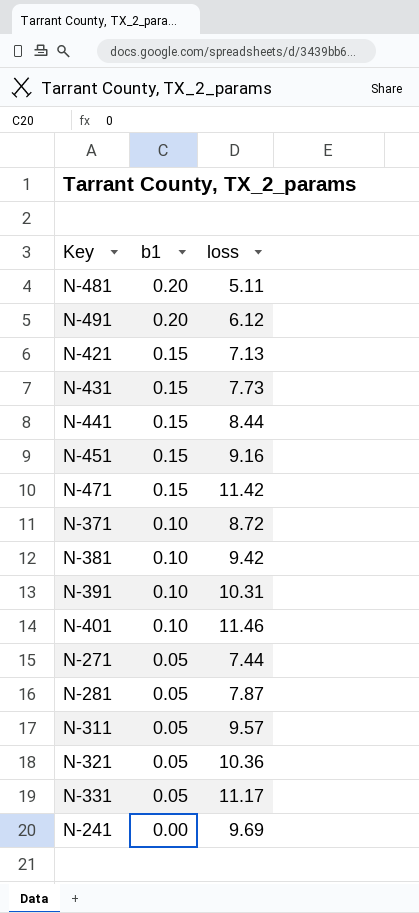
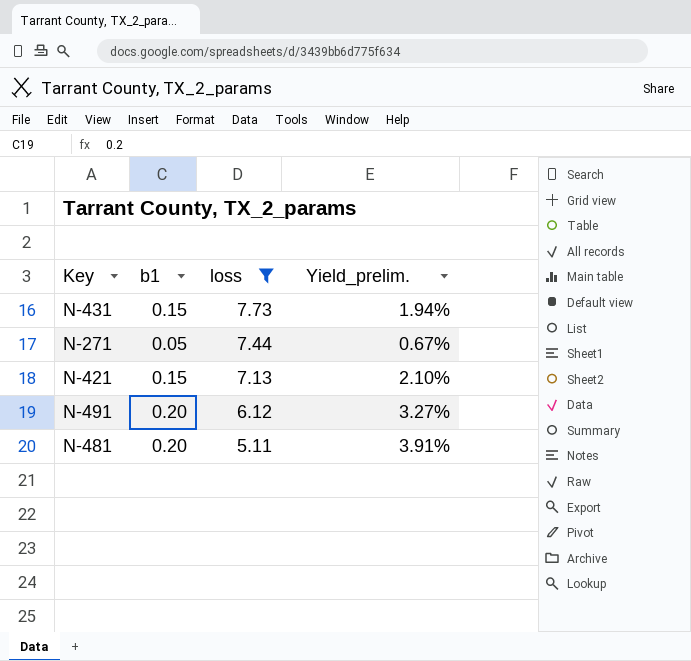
filter: none -> loss <= 7.73
row order: b1 descending -> loss descending
column Yield_prelim. | formula: none -> [b1] / [loss]

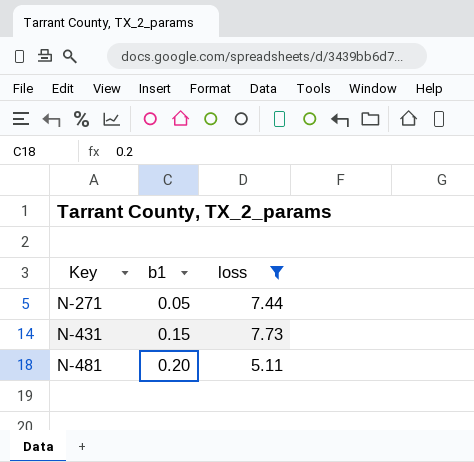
row order: loss descending -> Key ascending
column Yield_prelim. | formula: [b1] / [loss] -> none
row N-421: 0.15 | 7.13 | 2.10% -> none
row N-491: 0.20 | 6.12 | 3.27% -> none

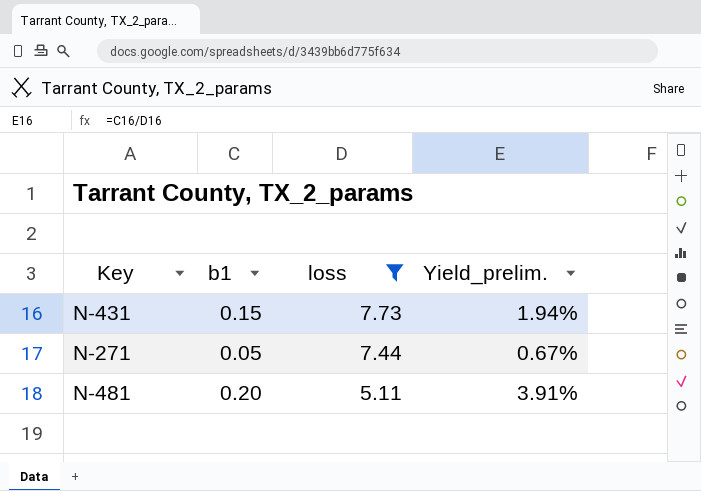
row order: Key ascending -> loss descending
column Yield_prelim. | formula: none -> [b1] / [loss]

